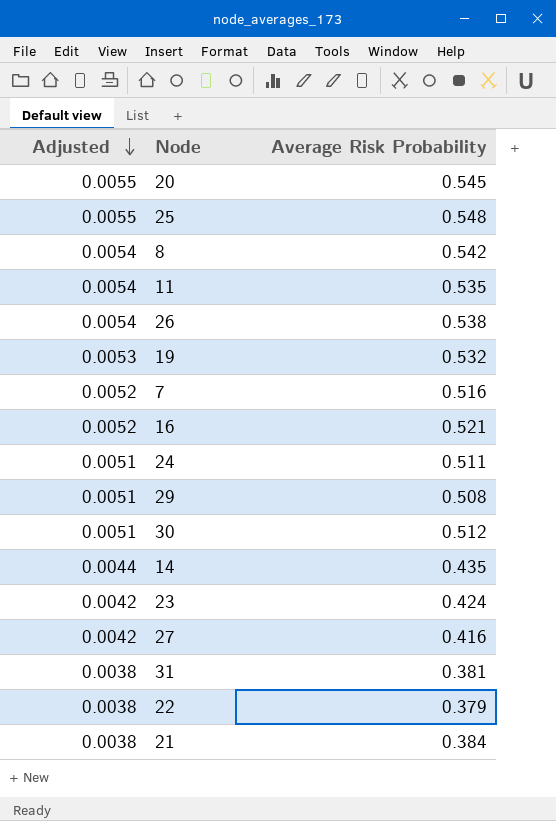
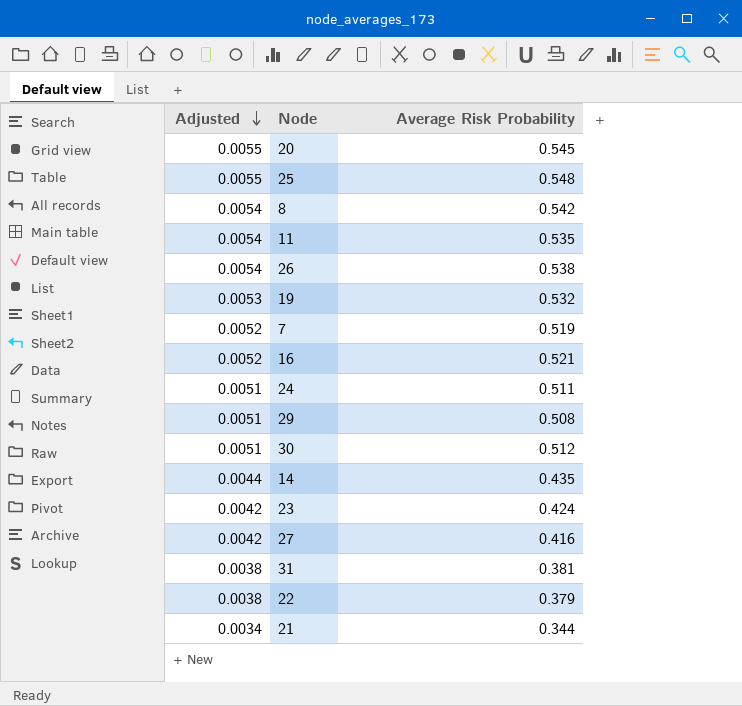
7 | Average Risk Probability: 0.516 -> 0.519
21 | Adjusted: 0.0038 -> 0.0034
21 | Average Risk Probability: 0.384 -> 0.344

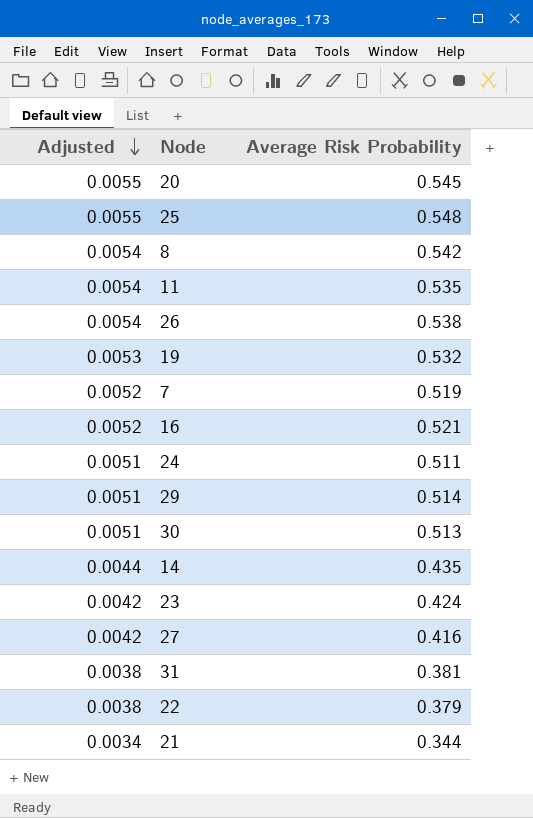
29 | Average Risk Probability: 0.508 -> 0.514
30 | Average Risk Probability: 0.512 -> 0.513

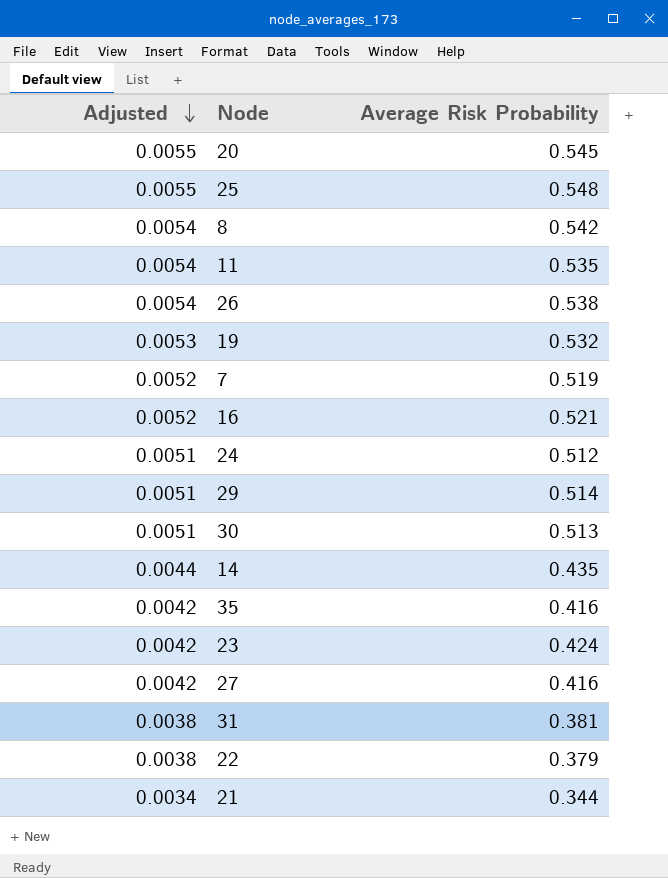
24 | Average Risk Probability: 0.511 -> 0.512
row 35: none -> 0.0042 | 0.416

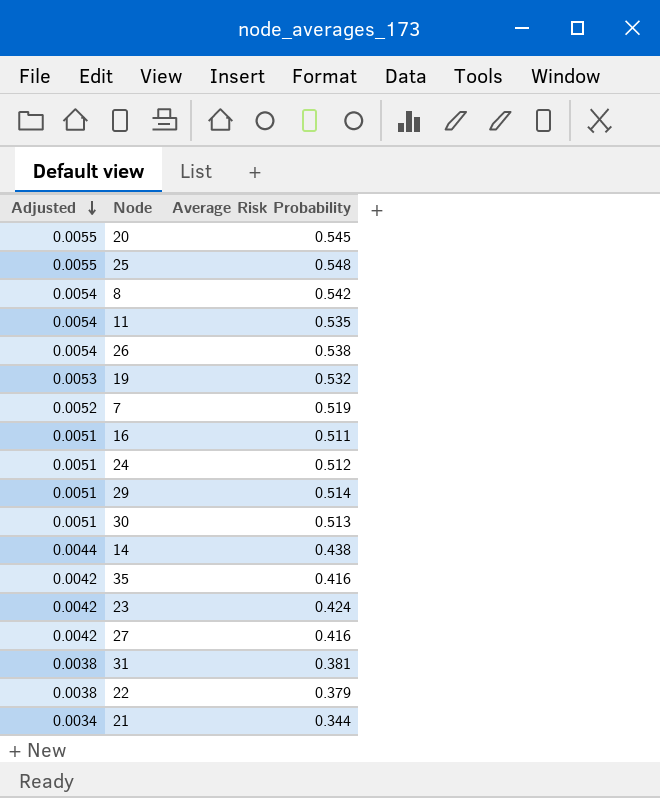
16 | Adjusted: 0.0052 -> 0.0051
16 | Average Risk Probability: 0.521 -> 0.511
14 | Average Risk Probability: 0.435 -> 0.438

